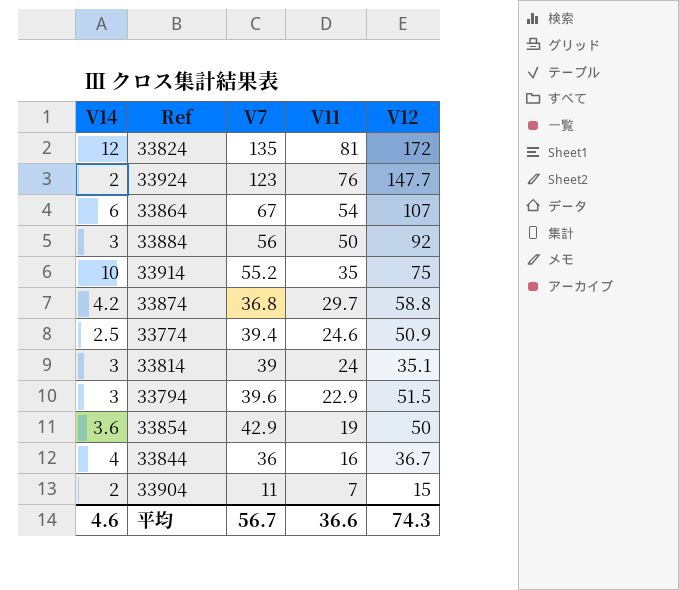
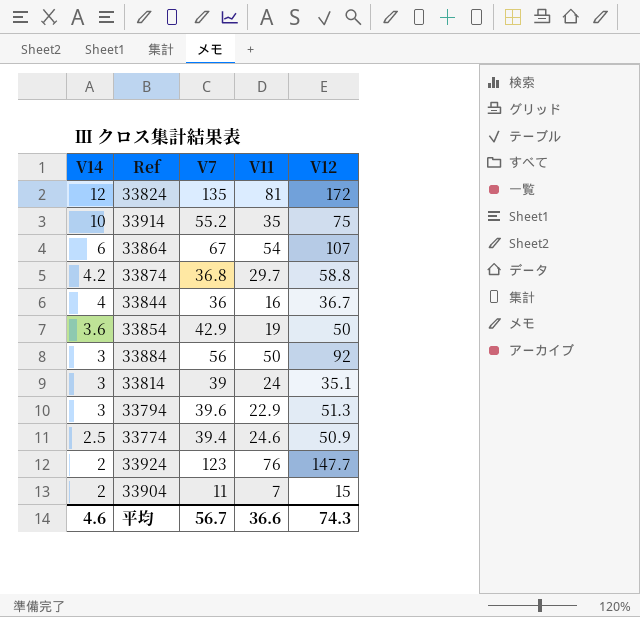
row order: V11 descending -> V14 descending
33794 | V12: 51.5 -> 51.3

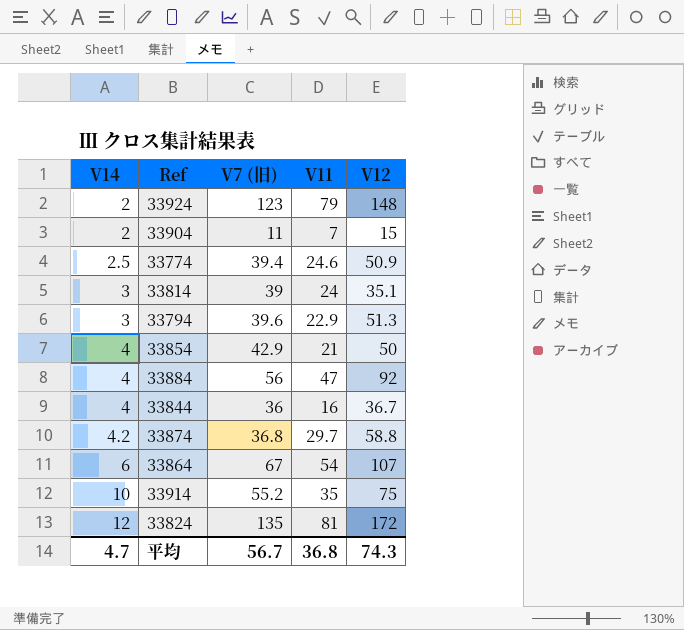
row order: V14 descending -> V14 ascending
column name: V7 -> V7 (旧)
33924 | V11: 76 -> 79
33924 | V12: 147.7 -> 148
33854 | V14: 3.6 -> 4
33854 | V11: 19 -> 21
33884 | V14: 3 -> 4
33884 | V11: 50 -> 47
平均 | V14: 4.6 -> 4.7
平均 | V11: 36.6 -> 36.8

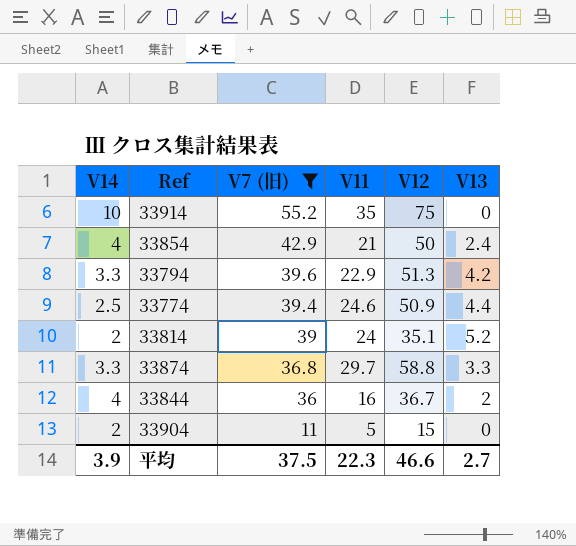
filter: none -> V7 (旧) <= 55.2
row order: V14 ascending -> V7 (旧) descending
column V13 | position: none -> 6
33794 | V14: 3 -> 3.3
33814 | V14: 3 -> 2
33874 | V14: 4.2 -> 3.3
33904 | V11: 7 -> 5
平均 | V14: 4.7 -> 3.9
平均 | V7 (旧): 56.7 -> 37.5
平均 | V11: 36.8 -> 22.3
平均 | V12: 74.3 -> 46.6

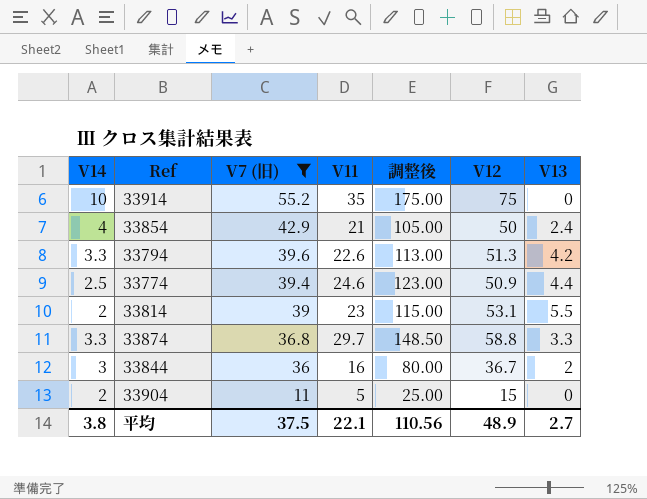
column 調整後 | formula: none -> [V11] * 5
33794 | V11: 22.9 -> 22.6
33814 | V11: 24 -> 23
33814 | V12: 35.1 -> 53.1
33814 | V13: 5.2 -> 5.5
33844 | V14: 4 -> 3
平均 | V14: 3.9 -> 3.8
平均 | V11: 22.3 -> 22.1
平均 | V12: 46.6 -> 48.9

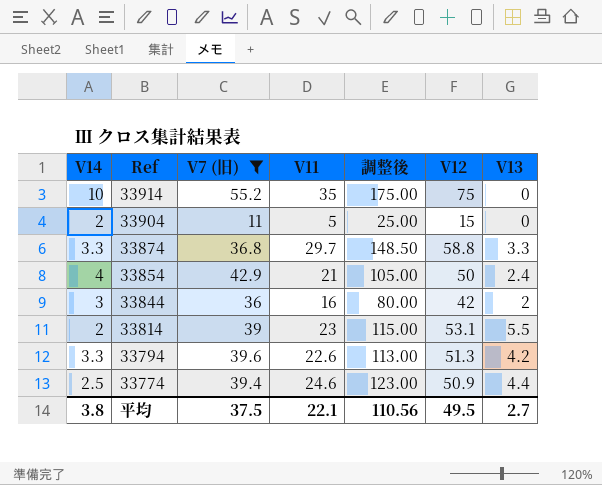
row order: V7 (旧) descending -> Ref descending
33844 | V12: 36.7 -> 42
平均 | V12: 48.9 -> 49.5

